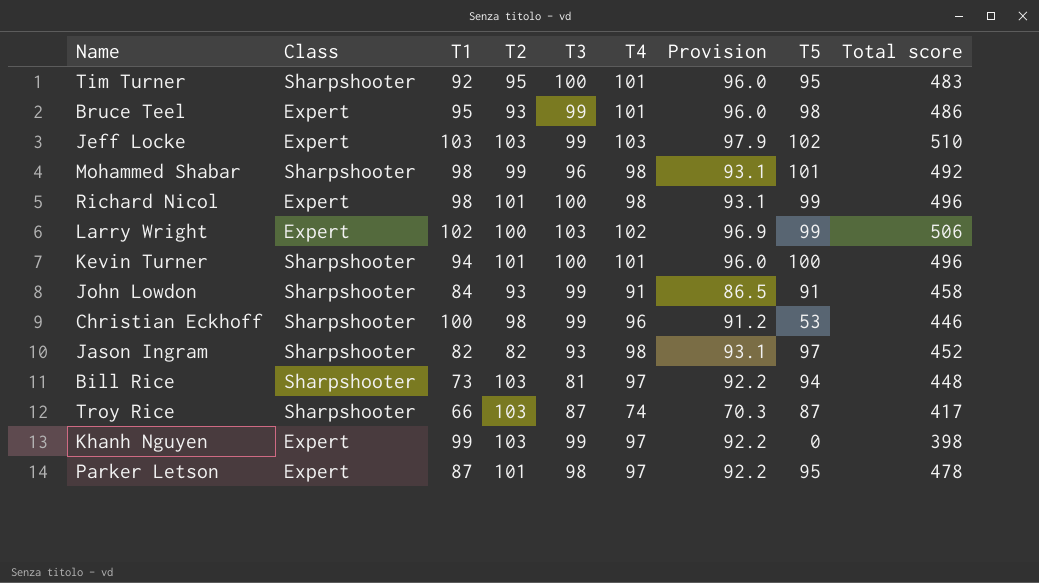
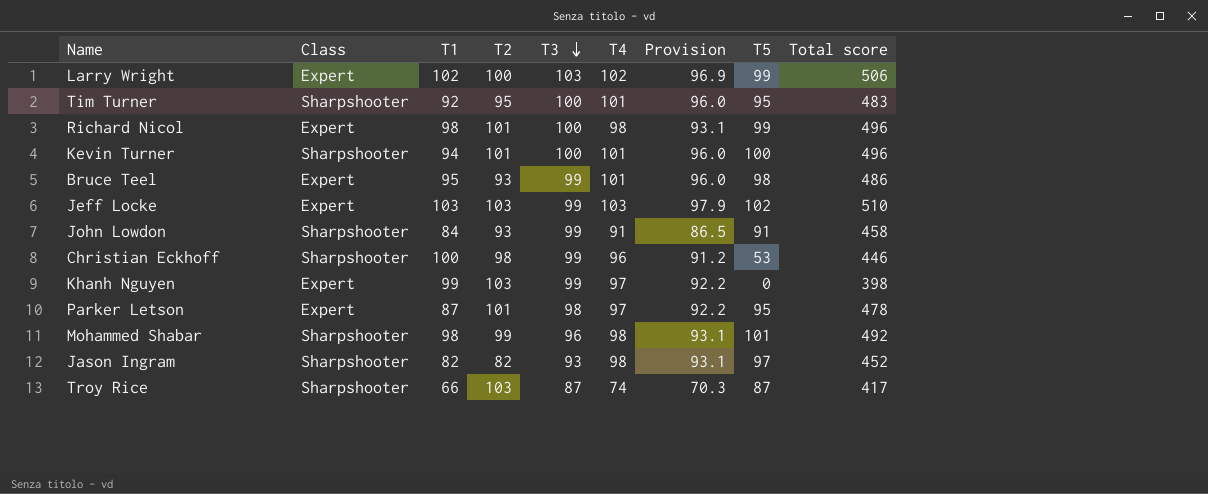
row order: none -> T3 descending
row Bill Rice: Sharpshooter | 73 | 103 | 81 | 97 | 92.2 | 94 | 448 -> none

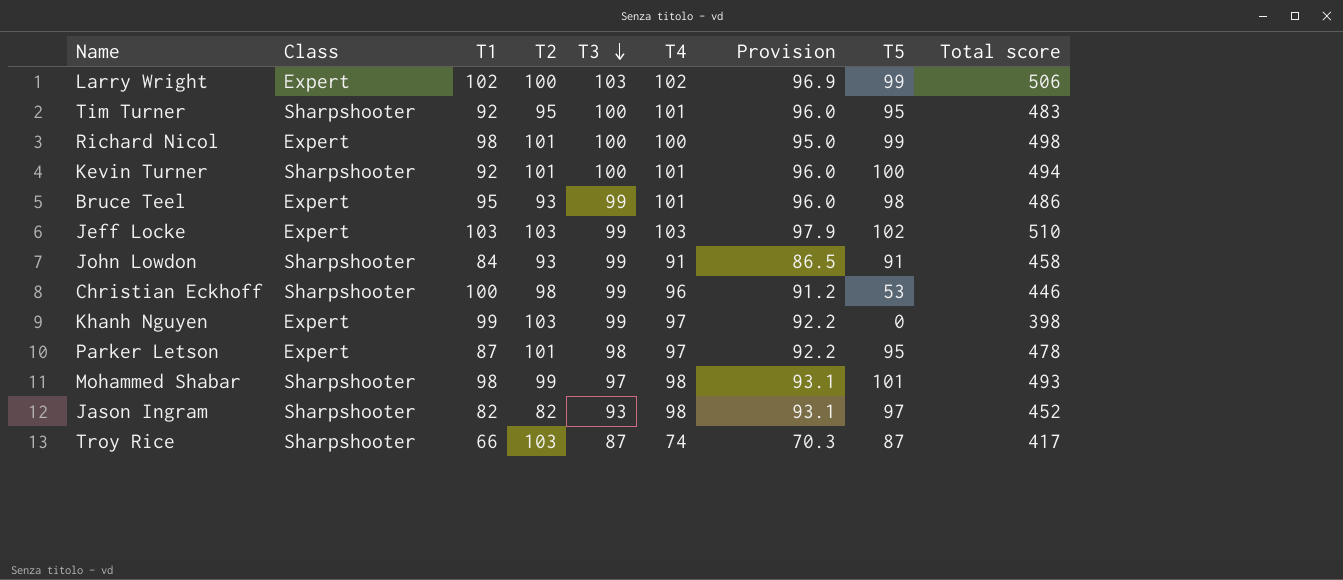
Richard Nicol | T4: 98 -> 100
Richard Nicol | Provision: 93.1 -> 95.0
Richard Nicol | Total score: 496 -> 498
Kevin Turner | T1: 94 -> 92
Kevin Turner | Total score: 496 -> 494
Mohammed Shabar | T3: 96 -> 97
Mohammed Shabar | Total score: 492 -> 493

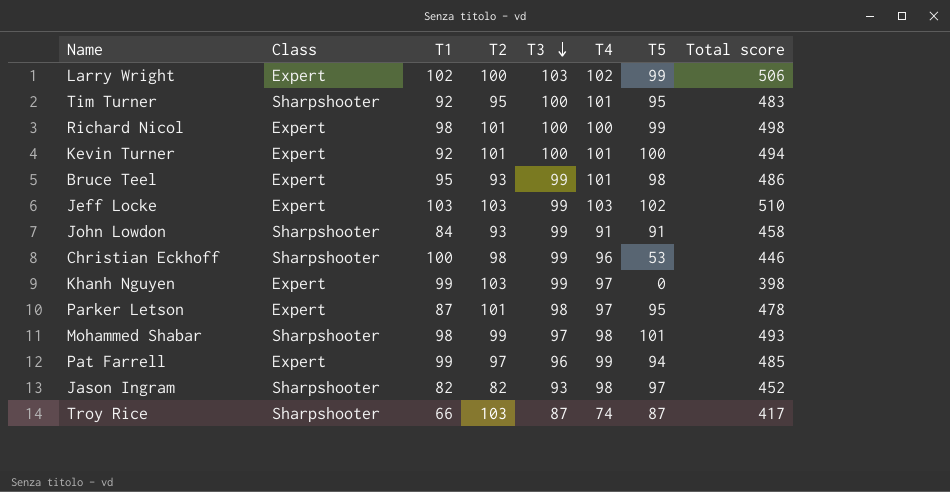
column Provision | formula: [T4] * 0.95 -> none
Kevin Turner | Class: Sharpshooter -> Expert
row Pat Farrell: none -> Expert | 99 | 97 | 96 | 99 | 94 | 485

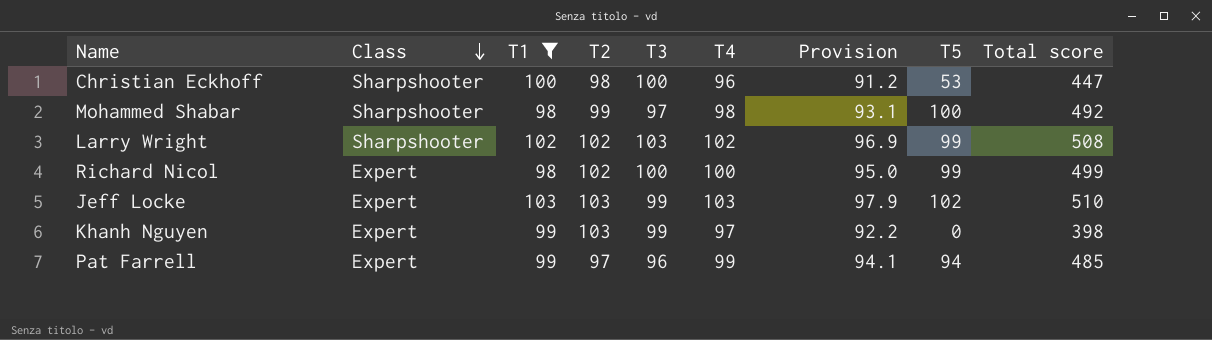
filter: none -> T1 >= 98
row order: T3 descending -> Class descending
column Provision | formula: none -> [T4] * 0.95
Christian Eckhoff | T3: 99 -> 100
Christian Eckhoff | Total score: 446 -> 447
Mohammed Shabar | T5: 101 -> 100
Mohammed Shabar | Total score: 493 -> 492
Larry Wright | Class: Expert -> Sharpshooter
Larry Wright | T2: 100 -> 102
Larry Wright | Total score: 506 -> 508
Richard Nicol | T2: 101 -> 102
Richard Nicol | Total score: 498 -> 499

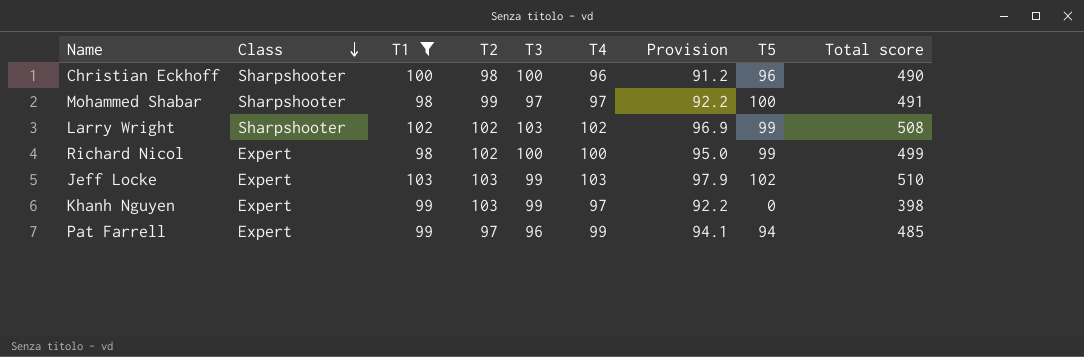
Christian Eckhoff | T5: 53 -> 96
Christian Eckhoff | Total score: 447 -> 490
Mohammed Shabar | T4: 98 -> 97
Mohammed Shabar | Provision: 93.1 -> 92.2
Mohammed Shabar | Total score: 492 -> 491

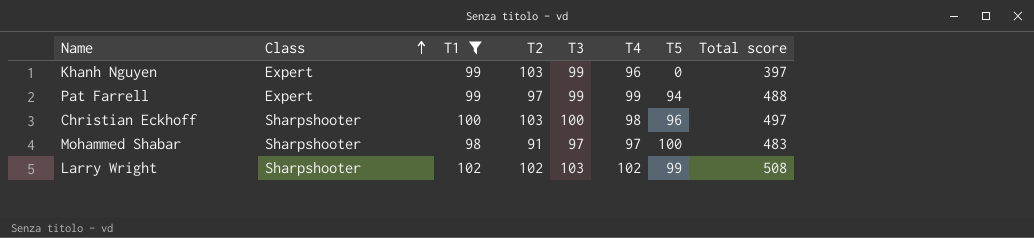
row order: Class descending -> Class ascending
column Provision | formula: [T4] * 0.95 -> none
row Richard Nicol: Expert | 98 | 102 | 100 | 100 | 95.0 | 99 | 499 -> none
row Jeff Locke: Expert | 103 | 103 | 99 | 103 | 97.9 | 102 | 510 -> none
Khanh Nguyen | T4: 97 -> 96
Khanh Nguyen | Total score: 398 -> 397
Pat Farrell | T3: 96 -> 99
Pat Farrell | Total score: 485 -> 488
Christian Eckhoff | T2: 98 -> 103
Christian Eckhoff | T4: 96 -> 98
Christian Eckhoff | Total score: 490 -> 497
Mohammed Shabar | T2: 99 -> 91
Mohammed Shabar | Total score: 491 -> 483

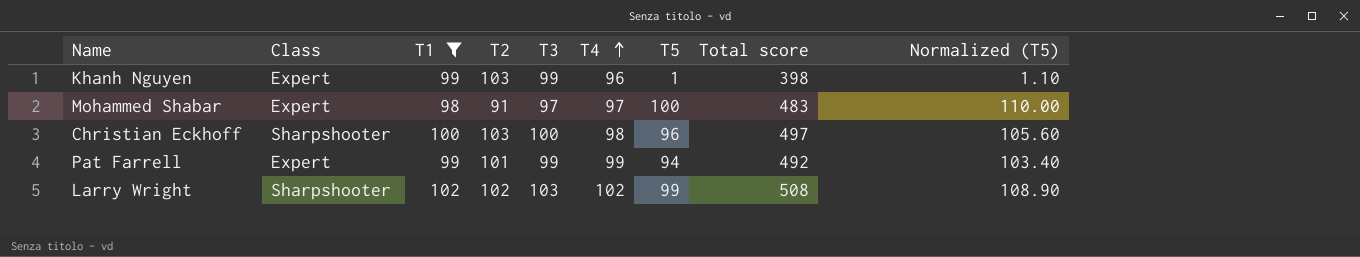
row order: Class ascending -> T4 ascending
column Normalized (T5) | formula: none -> [T5] * 1.1
Khanh Nguyen | T5: 0 -> 1
Khanh Nguyen | Total score: 397 -> 398
Mohammed Shabar | Class: Sharpshooter -> Expert
Pat Farrell | T2: 97 -> 101
Pat Farrell | Total score: 488 -> 492

